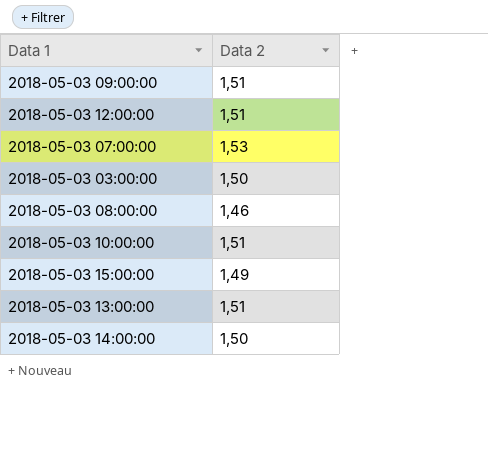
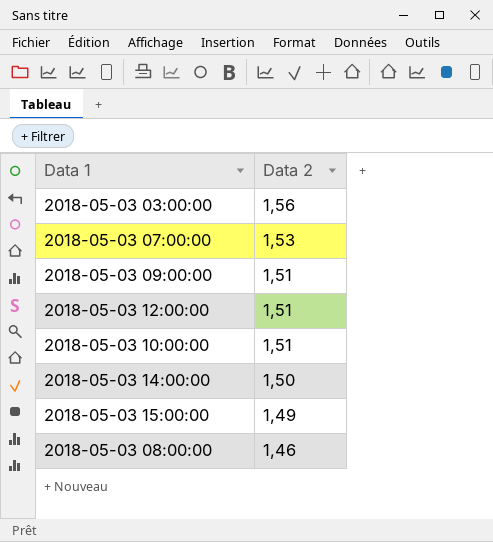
row order: none -> Data 2 descending
row 2018-05-03 13:00:00: 1,51 -> none
2018-05-03 03:00:00 | Data 2: 1,50 -> 1,56

